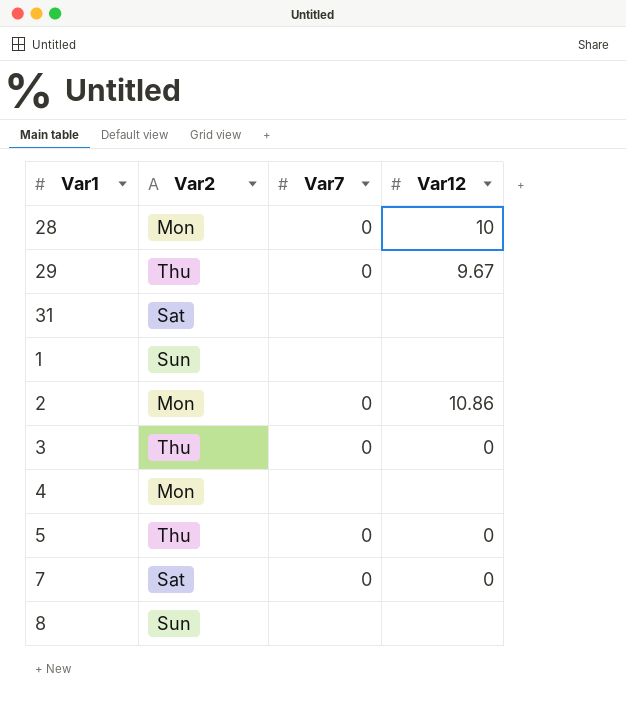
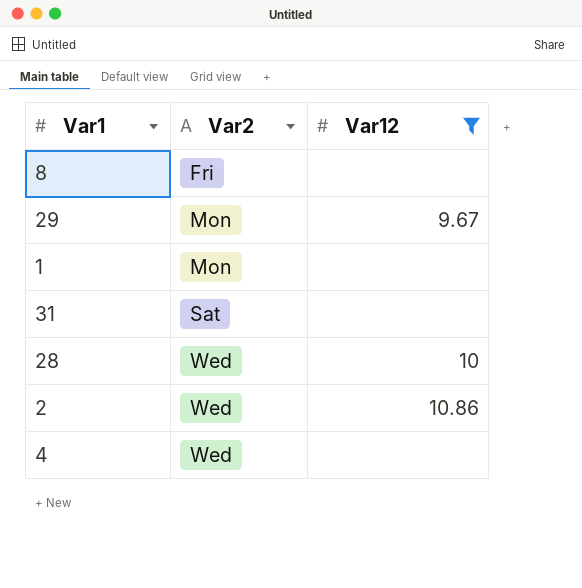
filter: none -> Var12 != 0
row order: none -> Var2 ascending
column Var7 | position: 3 -> none
8 | Var2: Sun -> Fri
29 | Var2: Thu -> Mon
1 | Var2: Sun -> Mon
28 | Var2: Mon -> Wed
2 | Var2: Mon -> Wed
4 | Var2: Mon -> Wed

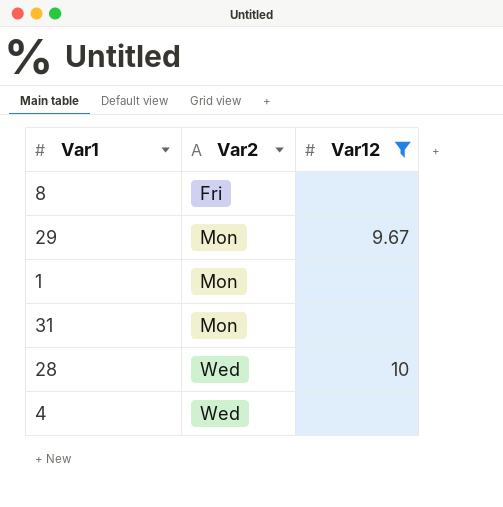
row 2: Wed | 10.86 -> none
31 | Var2: Sat -> Mon

